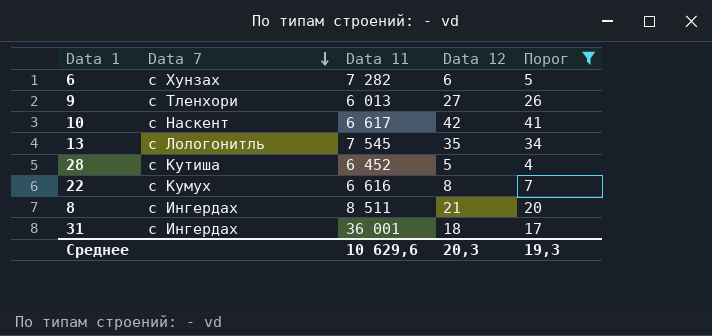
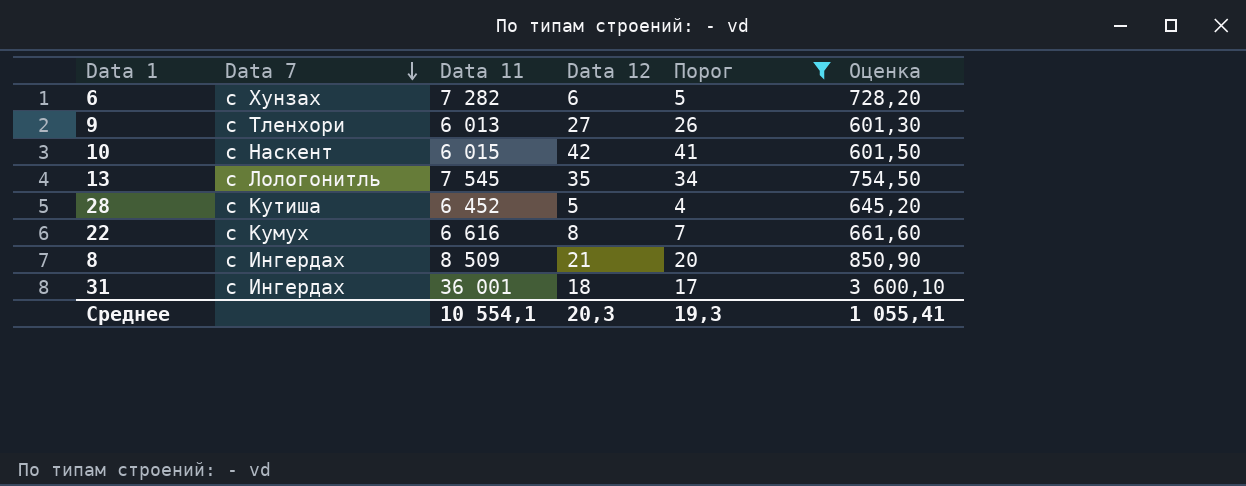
column Оценка | formula: none -> [Data 11] * 0,1
10 | Data 11: 6 617 -> 6 015
8 | Data 11: 8 511 -> 8 509
Среднее | Data 11: 10 629,6 -> 10 554,1

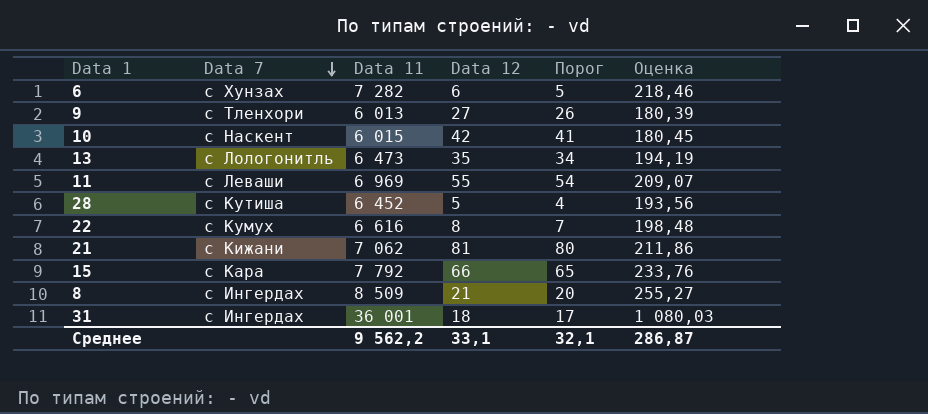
filter: Порог <= 41 -> none
column Оценка | formula: [Data 11] * 0,1 -> [Data 11] * 0,03
13 | Data 11: 7 545 -> 6 473
Среднее | Data 11: 10 554,1 -> 9 562,2
Среднее | Data 12: 20,3 -> 33,1
Среднее | Порог: 19,3 -> 32,1
Среднее | Оценка: 1 055,41 -> 286,87

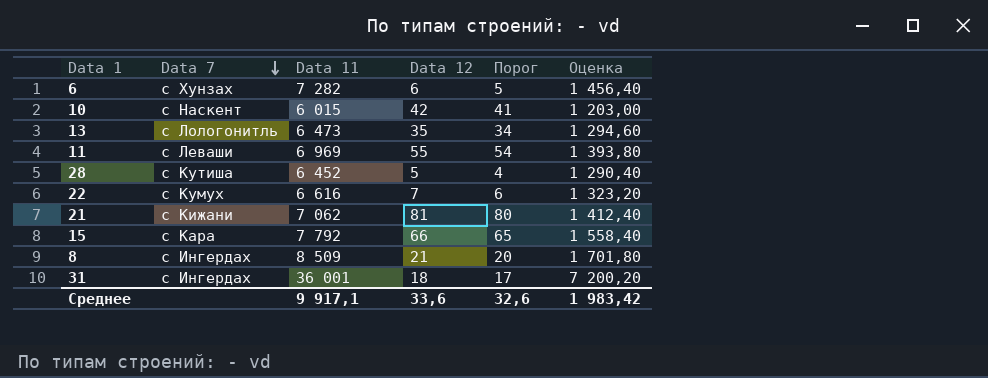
column Оценка | formula: [Data 11] * 0,03 -> [Data 11] * 0,2
row 9: с Тленхори | 6 013 | 27 | 26 | 180,39 -> none
22 | Data 12: 8 -> 7
22 | Порог: 7 -> 6
Среднее | Data 11: 9 562,2 -> 9 917,1
Среднее | Data 12: 33,1 -> 33,6
Среднее | Порог: 32,1 -> 32,6
Среднее | Оценка: 286,87 -> 1 983,42

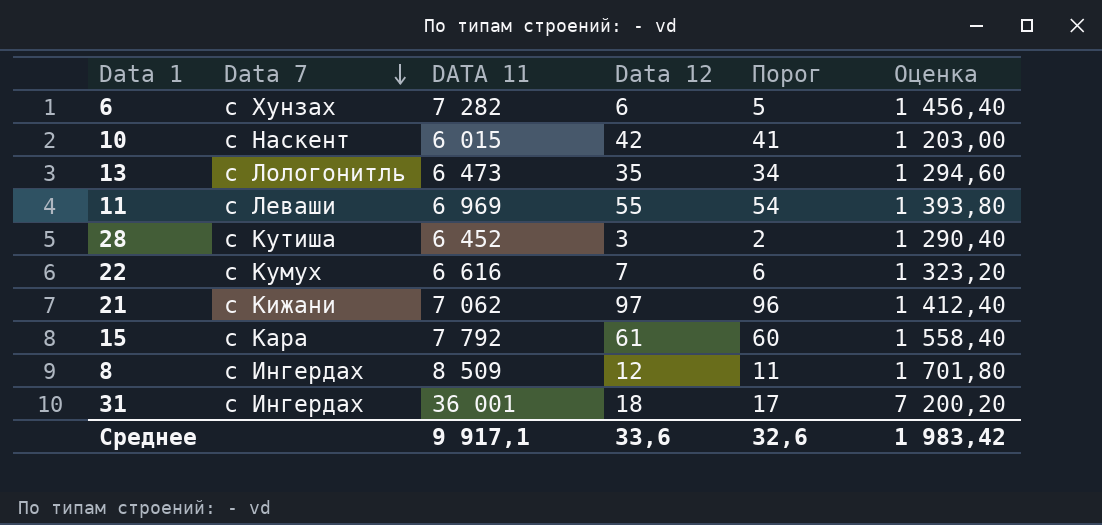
column name: Data 11 -> DATA 11
28 | Data 12: 5 -> 3
28 | Порог: 4 -> 2
21 | Data 12: 81 -> 97
21 | Порог: 80 -> 96
15 | Data 12: 66 -> 61
15 | Порог: 65 -> 60
8 | Data 12: 21 -> 12
8 | Порог: 20 -> 11

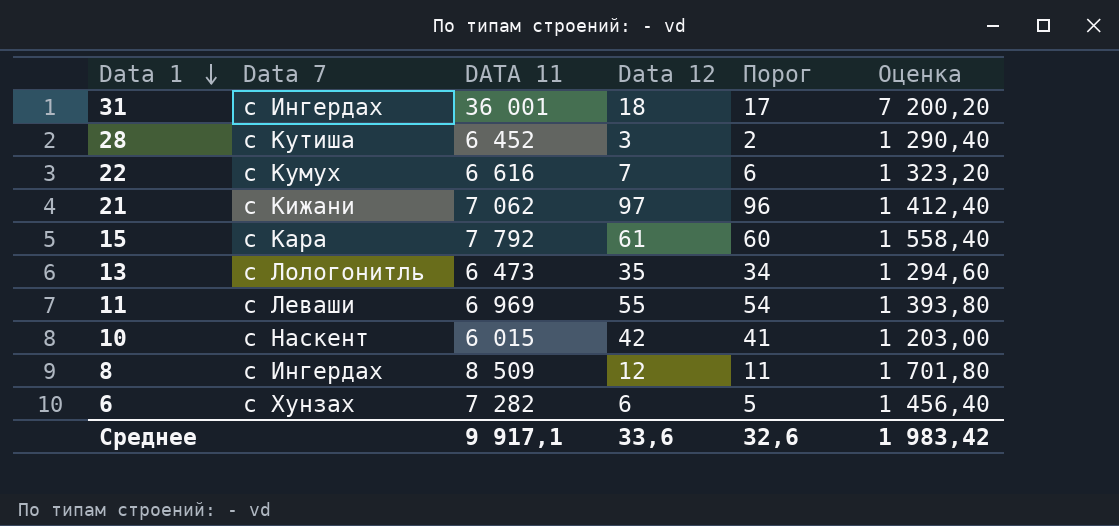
row order: Data 7 descending -> Data 1 descending

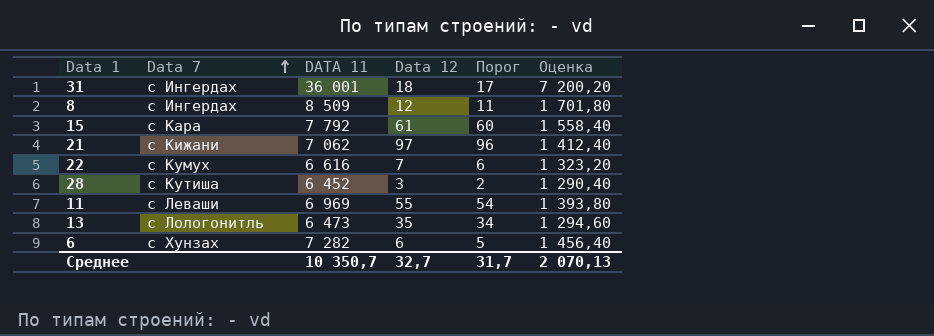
row order: Data 1 descending -> Data 7 ascending
row 10: с Наскент | 6 015 | 42 | 41 | 1 203,00 -> none
Среднее | DATA 11: 9 917,1 -> 10 350,7
Среднее | Data 12: 33,6 -> 32,7
Среднее | Порог: 32,6 -> 31,7
Среднее | Оценка: 1 983,42 -> 2 070,13

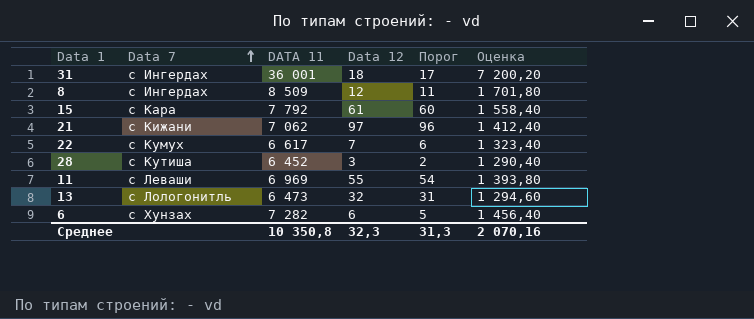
22 | DATA 11: 6 616 -> 6 617
22 | Оценка: 1 323,20 -> 1 323,40
13 | Data 12: 35 -> 32
13 | Порог: 34 -> 31
Среднее | DATA 11: 10 350,7 -> 10 350,8
Среднее | Data 12: 32,7 -> 32,3
Среднее | Порог: 31,7 -> 31,3
Среднее | Оценка: 2 070,13 -> 2 070,16

